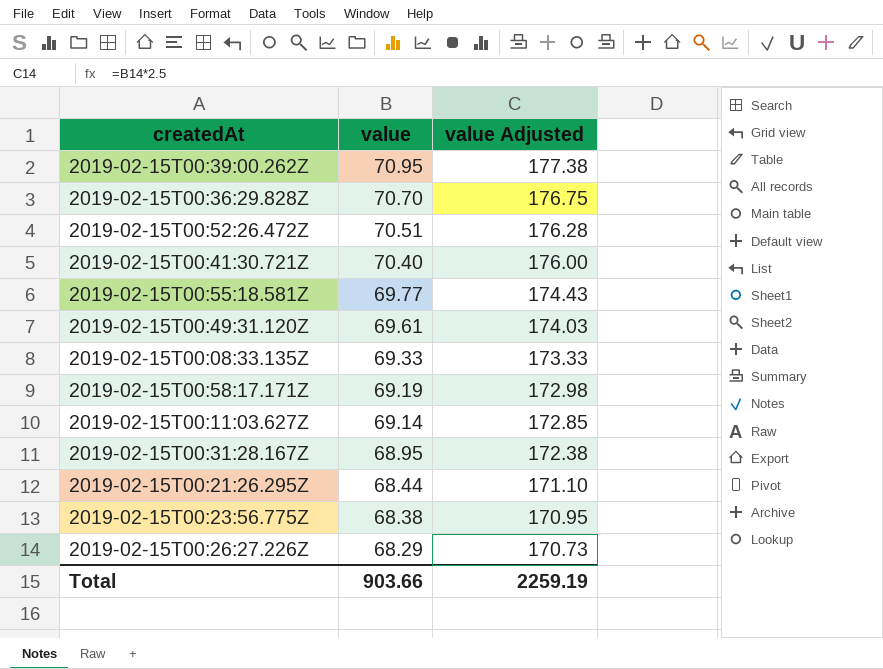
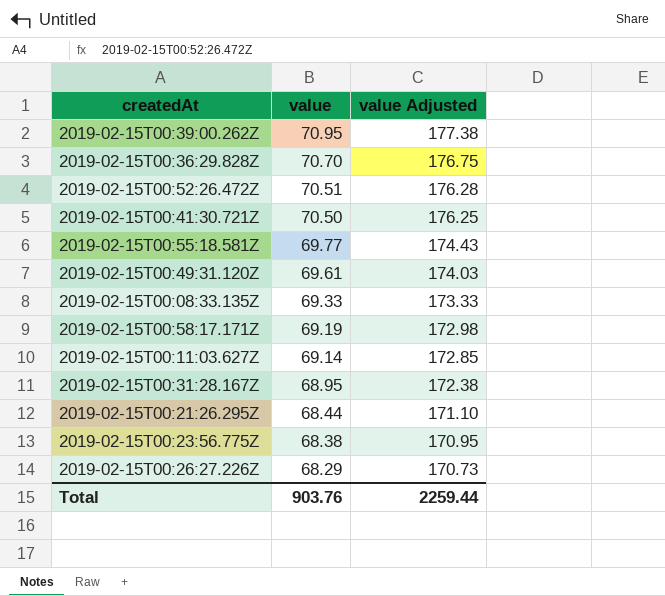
2019-02-15T00:41:30.721Z | value: 70.40 -> 70.50
2019-02-15T00:41:30.721Z | value Adjusted: 176.00 -> 176.25
Total | value: 903.66 -> 903.76
Total | value Adjusted: 2259.19 -> 2259.44

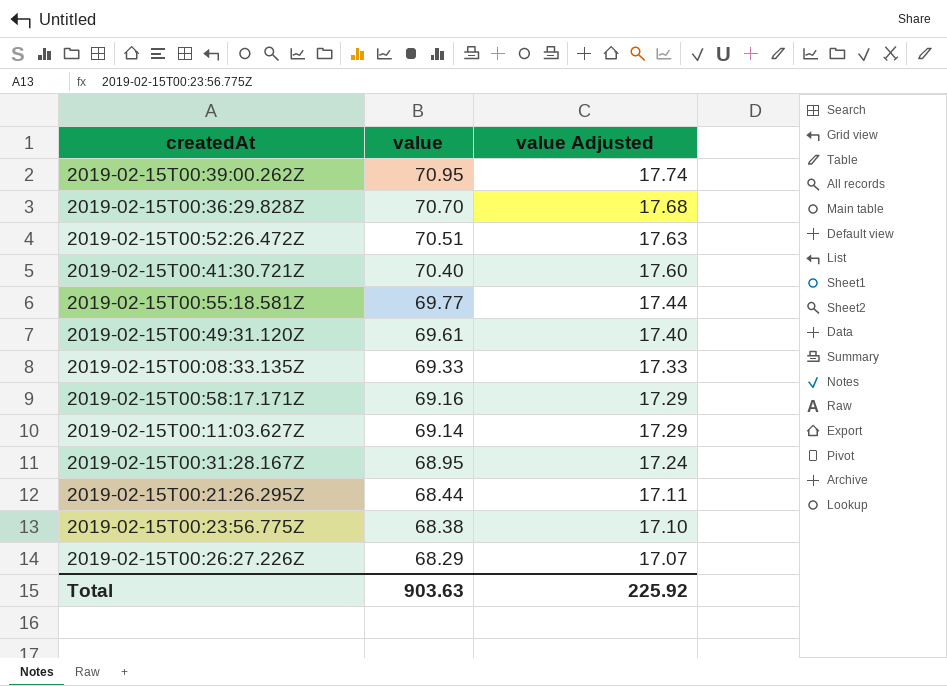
column value Adjusted | formula: [value] * 2.5 -> [value] * 0.25
2019-02-15T00:41:30.721Z | value: 70.50 -> 70.40
2019-02-15T00:58:17.171Z | value: 69.19 -> 69.16
Total | value: 903.76 -> 903.63
Total | value Adjusted: 2259.44 -> 225.92

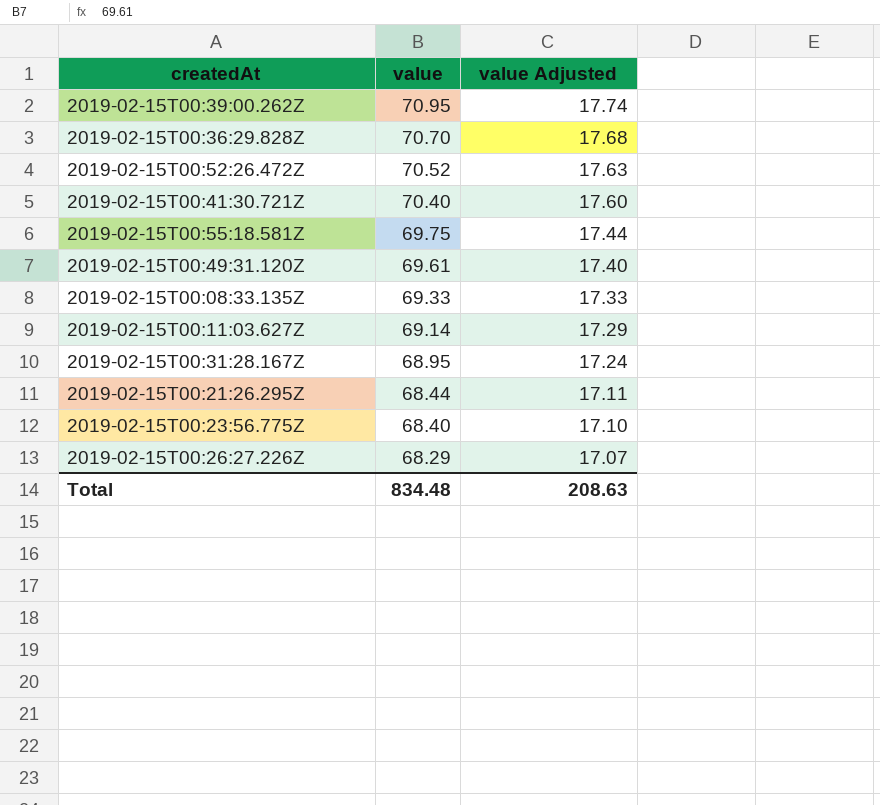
row 2019-02-15T00:58:17.171Z: 69.16 | 17.29 -> none
2019-02-15T00:52:26.472Z | value: 70.51 -> 70.52
2019-02-15T00:55:18.581Z | value: 69.77 -> 69.75
2019-02-15T00:23:56.775Z | value: 68.38 -> 68.40
Total | value: 903.63 -> 834.48
Total | value Adjusted: 225.92 -> 208.63

